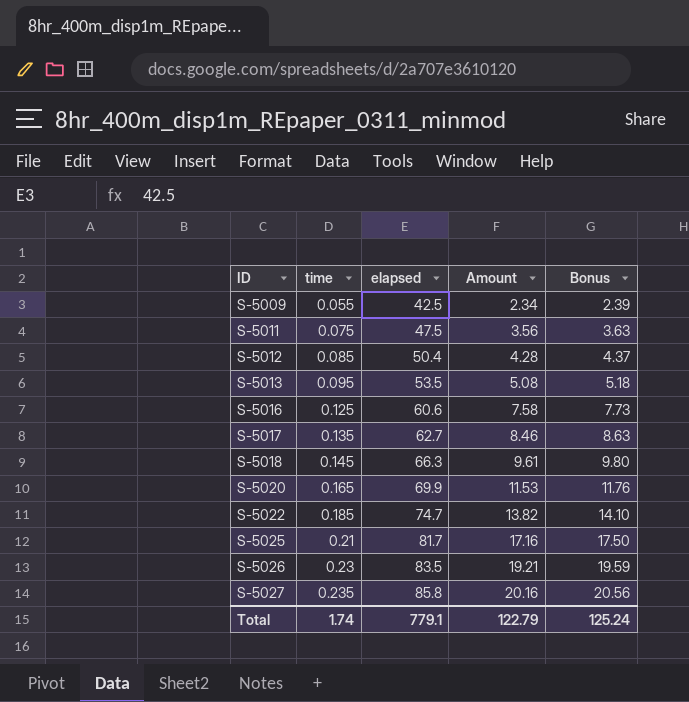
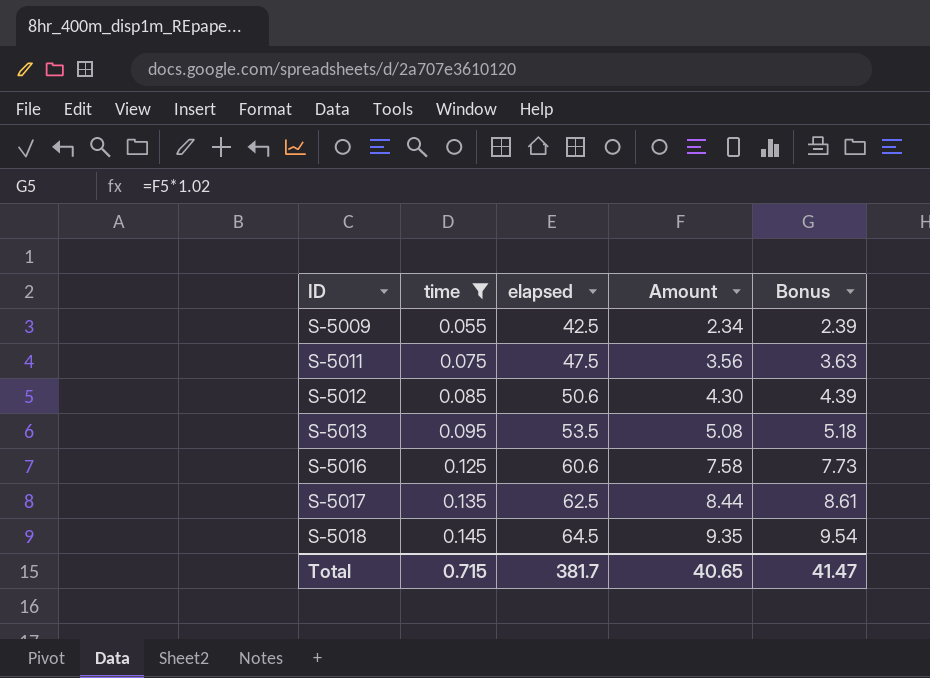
filter: none -> time <= 0.145
S-5012 | elapsed: 50.4 -> 50.6
S-5012 | Amount: 4.28 -> 4.30
S-5012 | Bonus: 4.37 -> 4.39
S-5017 | elapsed: 62.7 -> 62.5
S-5017 | Amount: 8.46 -> 8.44
S-5017 | Bonus: 8.63 -> 8.61
S-5018 | elapsed: 66.3 -> 64.5
S-5018 | Amount: 9.61 -> 9.35
S-5018 | Bonus: 9.80 -> 9.54
Total | time: 1.74 -> 0.715
Total | elapsed: 779.1 -> 381.7
Total | Amount: 122.79 -> 40.65
Total | Bonus: 125.24 -> 41.47

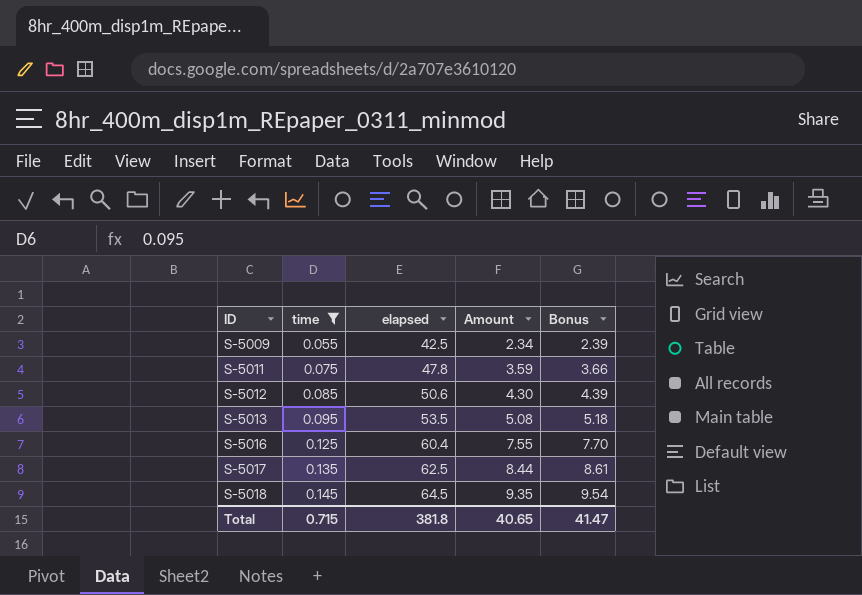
S-5011 | elapsed: 47.5 -> 47.8
S-5011 | Amount: 3.56 -> 3.59
S-5011 | Bonus: 3.63 -> 3.66
S-5016 | elapsed: 60.6 -> 60.4
S-5016 | Amount: 7.58 -> 7.55
S-5016 | Bonus: 7.73 -> 7.70
Total | elapsed: 381.7 -> 381.8

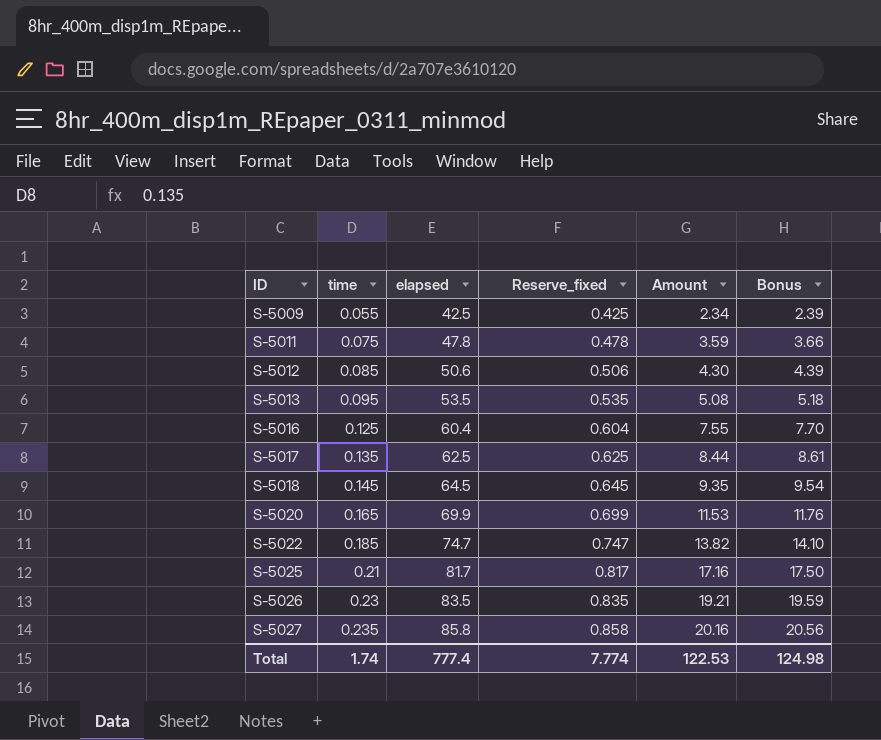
filter: time <= 0.145 -> none
column Reserve_fixed | formula: none -> [elapsed] * 0.01
Total | time: 0.715 -> 1.74
Total | elapsed: 381.8 -> 777.4
Total | Amount: 40.65 -> 122.53
Total | Bonus: 41.47 -> 124.98

